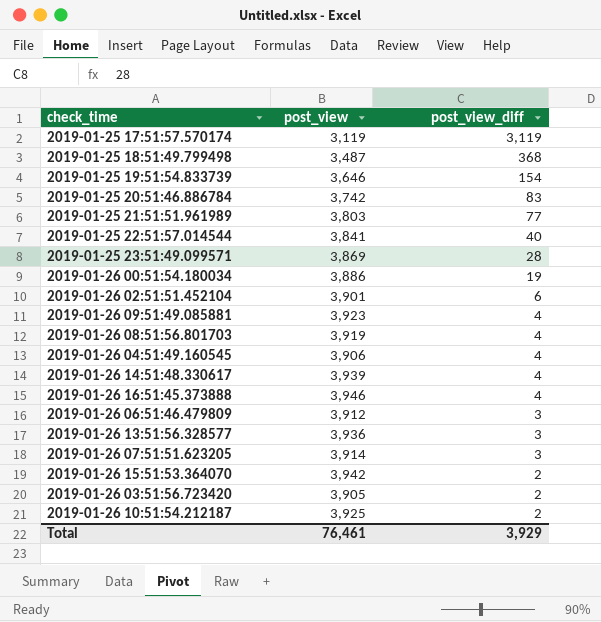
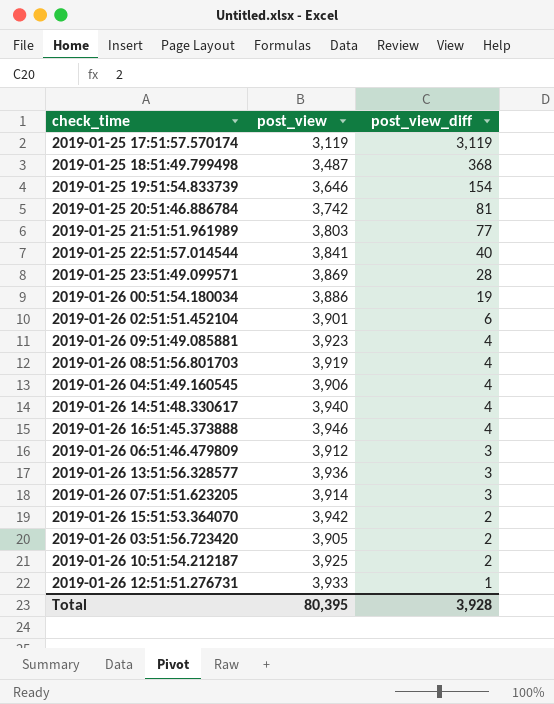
2019-01-25 20:51:46.886784 | post_view_diff: 83 -> 81
2019-01-26 14:51:48.330617 | post_view: 3,939 -> 3,940
row 2019-01-26 12:51:51.276731: none -> 3,933 | 1
Total | post_view: 76,461 -> 80,395
Total | post_view_diff: 3,929 -> 3,928

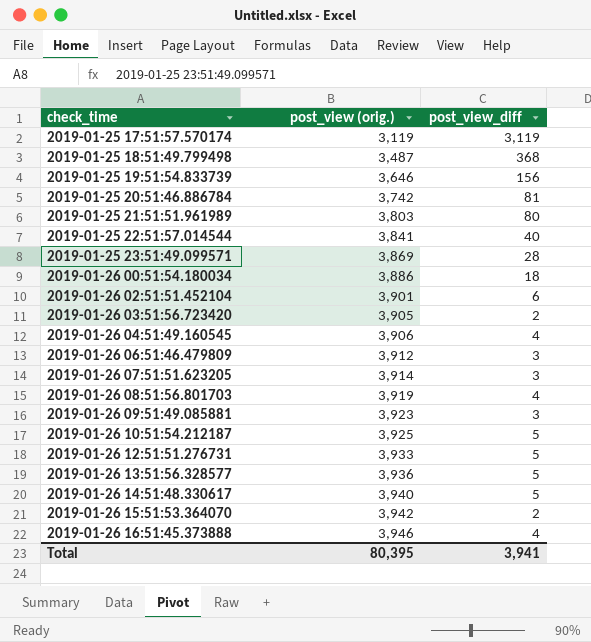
row order: post_view_diff descending -> check_time ascending
column name: post_view -> post_view (orig.)
2019-01-25 19:51:54.833739 | post_view_diff: 154 -> 156
2019-01-25 21:51:51.961989 | post_view_diff: 77 -> 80
2019-01-26 00:51:54.180034 | post_view_diff: 19 -> 18
2019-01-26 09:51:49.085881 | post_view_diff: 4 -> 3
2019-01-26 10:51:54.212187 | post_view_diff: 2 -> 5
2019-01-26 12:51:51.276731 | post_view_diff: 1 -> 5
2019-01-26 13:51:56.328577 | post_view_diff: 3 -> 5
2019-01-26 14:51:48.330617 | post_view_diff: 4 -> 5
Total | post_view_diff: 3,928 -> 3,941

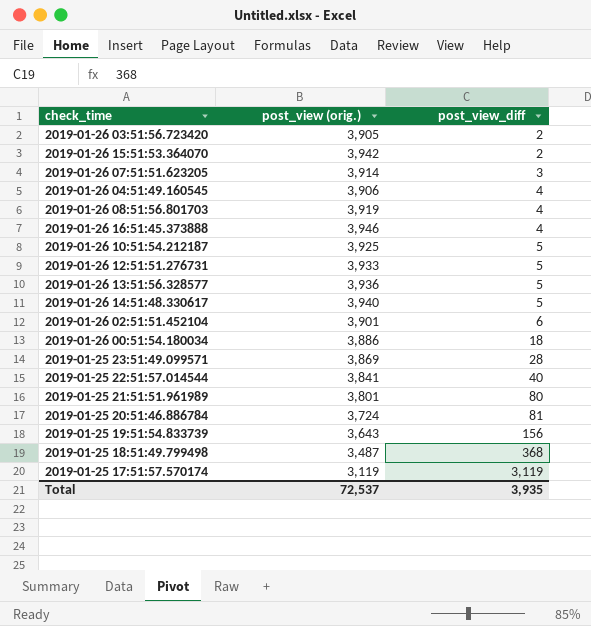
row order: check_time ascending -> post_view_diff ascending
row 2019-01-26 06:51:46.479809: 3,912 | 3 -> none
row 2019-01-26 09:51:49.085881: 3,923 | 3 -> none
2019-01-25 21:51:51.961989 | post_view (orig.): 3,803 -> 3,801
2019-01-25 20:51:46.886784 | post_view (orig.): 3,742 -> 3,724
2019-01-25 19:51:54.833739 | post_view (orig.): 3,646 -> 3,643
Total | post_view (orig.): 80,395 -> 72,537
Total | post_view_diff: 3,941 -> 3,935

